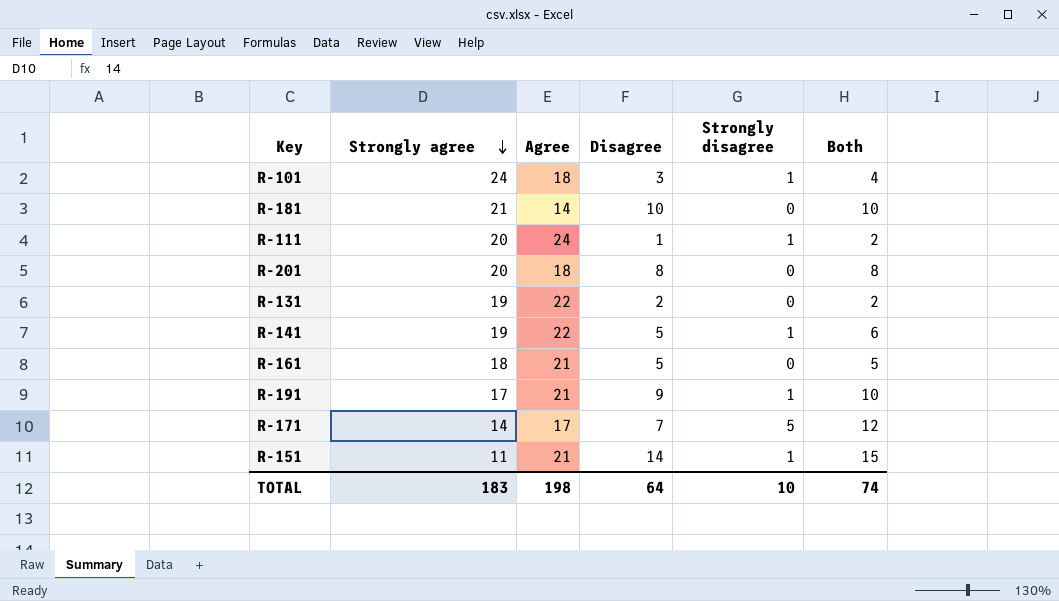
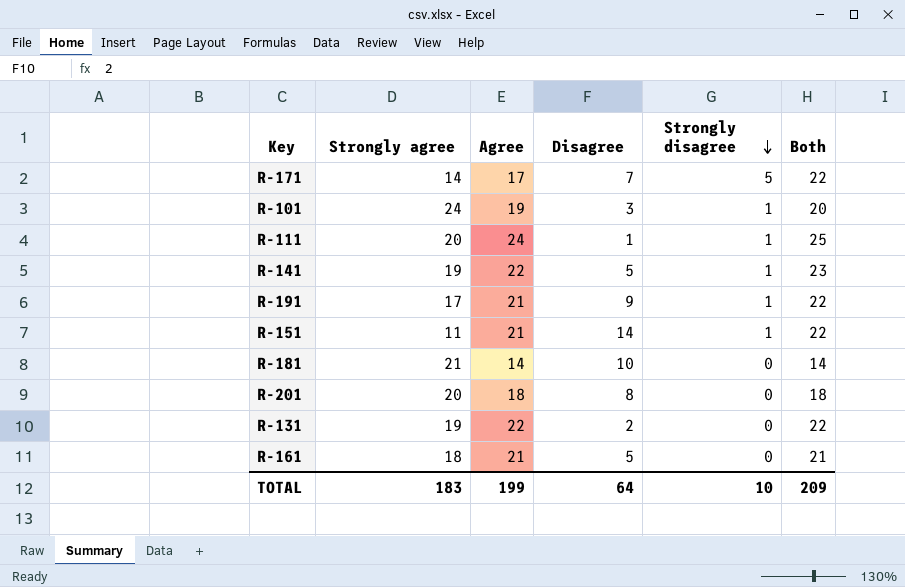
row order: Strongly agree descending -> Strongly disagree descending
column Both | formula: [Disagree] + [Strongly disagree] -> [Agree] + [Strongly disagree]
R-101 | Agree: 18 -> 19
TOTAL | Agree: 198 -> 199
TOTAL | Both: 74 -> 209

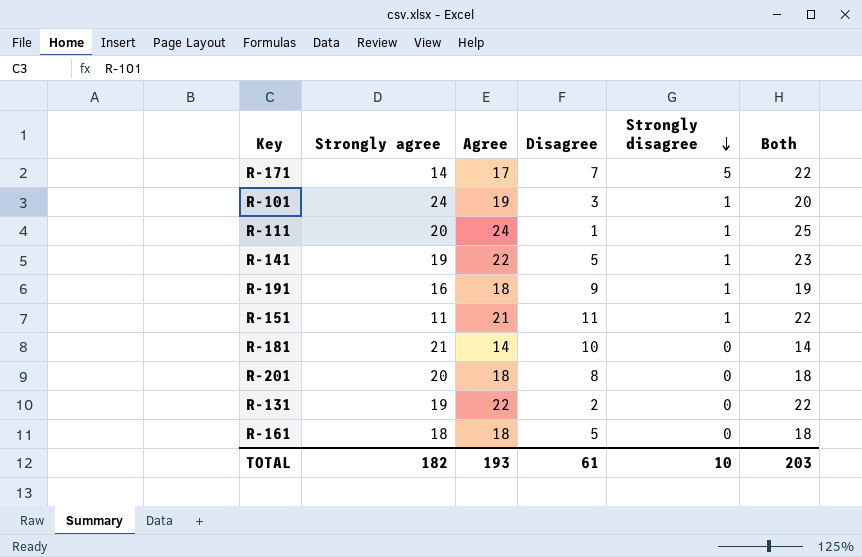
R-191 | Strongly agree: 17 -> 16
R-191 | Agree: 21 -> 18
R-191 | Both: 22 -> 19
R-151 | Disagree: 14 -> 11
R-161 | Agree: 21 -> 18
R-161 | Both: 21 -> 18
TOTAL | Strongly agree: 183 -> 182
TOTAL | Agree: 199 -> 193
TOTAL | Disagree: 64 -> 61
TOTAL | Both: 209 -> 203

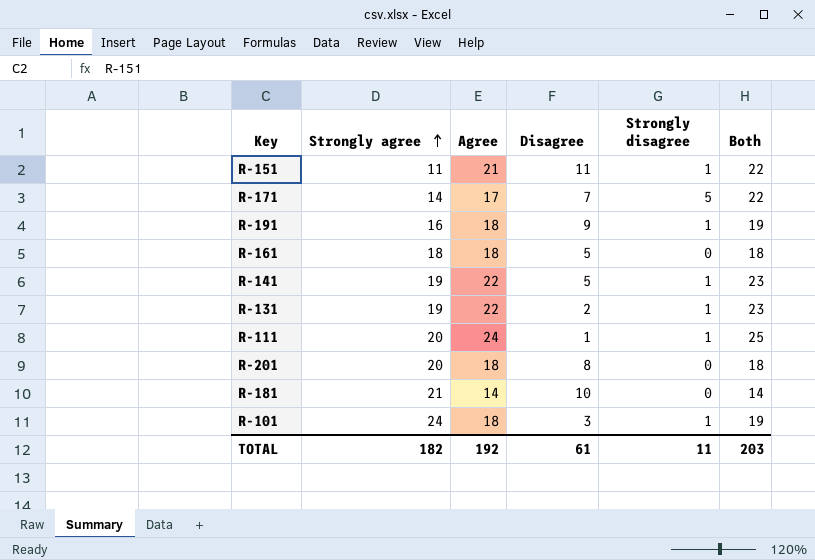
row order: Strongly disagree descending -> Strongly agree ascending
R-131 | Strongly disagree: 0 -> 1
R-131 | Both: 22 -> 23
R-101 | Agree: 19 -> 18
R-101 | Both: 20 -> 19
TOTAL | Agree: 193 -> 192
TOTAL | Strongly disagree: 10 -> 11

